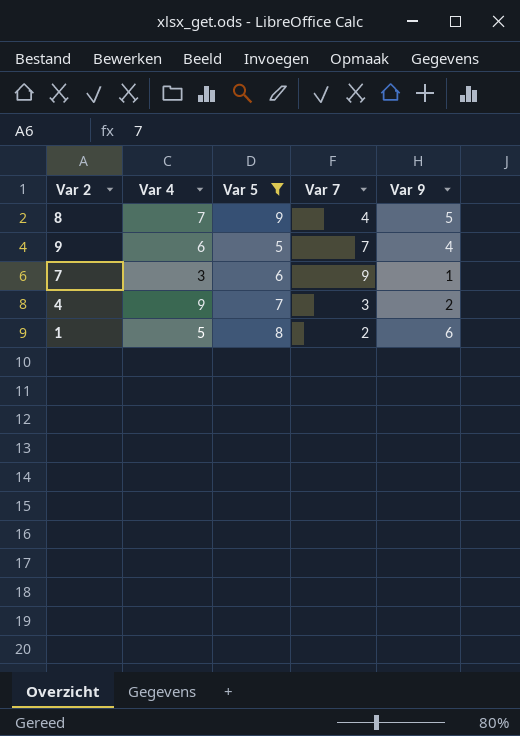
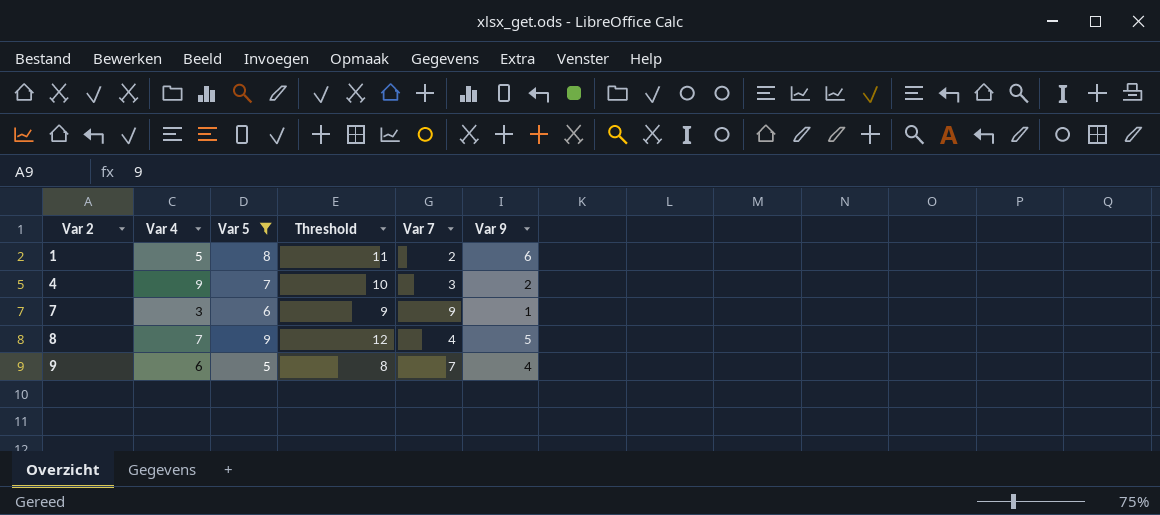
row order: none -> Var 2 ascending
column Threshold | formula: none -> [Var 5] + 3

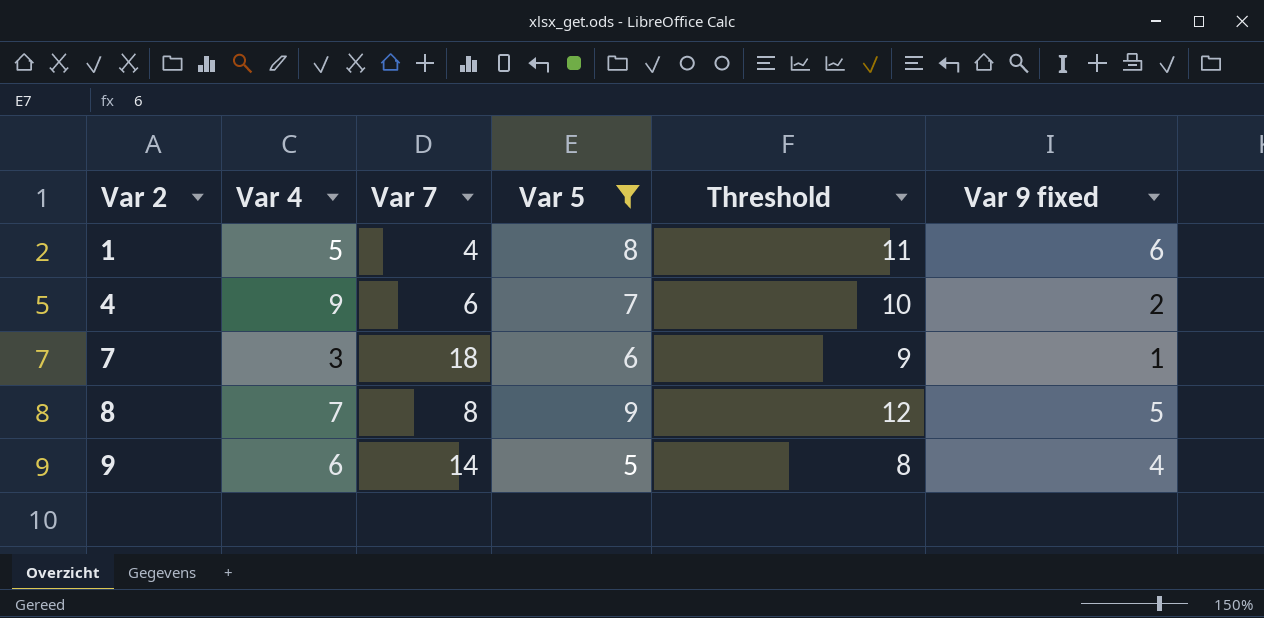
column Var 7 | position: 5 -> 3
column name: Var 9 -> Var 9 fixed
1 | Var 7: 2 -> 4
4 | Var 7: 3 -> 6
7 | Var 7: 9 -> 18
8 | Var 7: 4 -> 8
9 | Var 7: 7 -> 14

